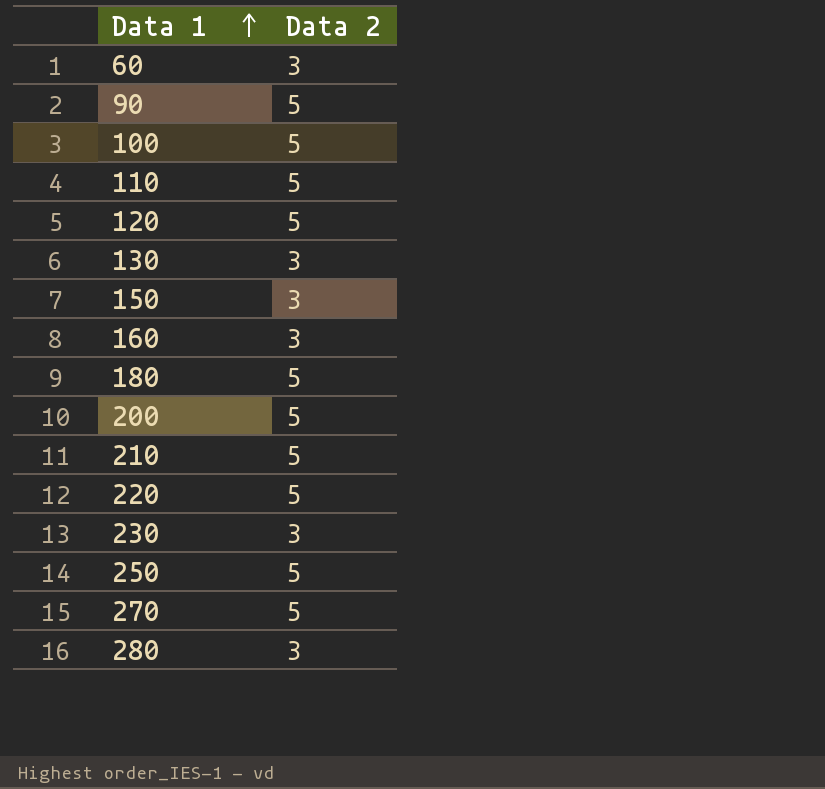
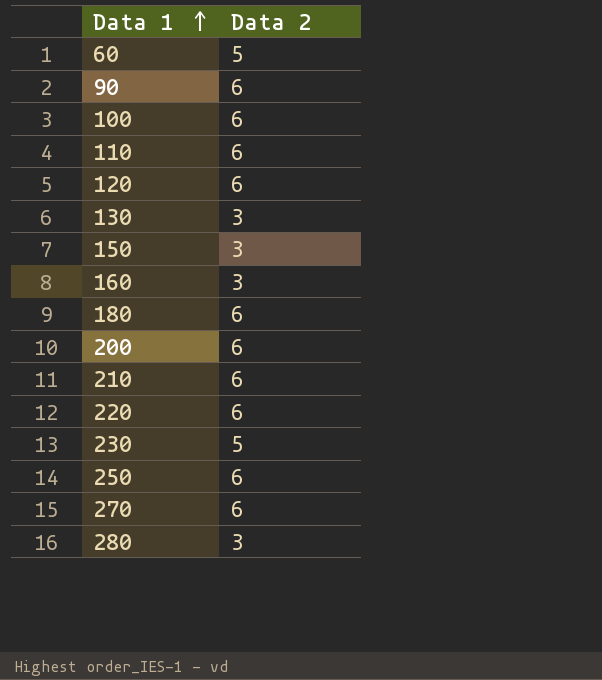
60 | Data 2: 3 -> 5
90 | Data 2: 5 -> 6
100 | Data 2: 5 -> 6
110 | Data 2: 5 -> 6
120 | Data 2: 5 -> 6
180 | Data 2: 5 -> 6
200 | Data 2: 5 -> 6
210 | Data 2: 5 -> 6
220 | Data 2: 5 -> 6
230 | Data 2: 3 -> 5
250 | Data 2: 5 -> 6
270 | Data 2: 5 -> 6

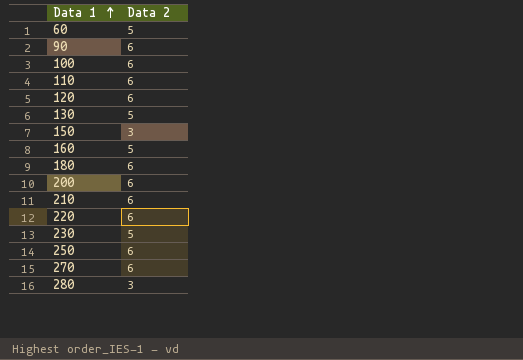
130 | Data 2: 3 -> 5
160 | Data 2: 3 -> 5

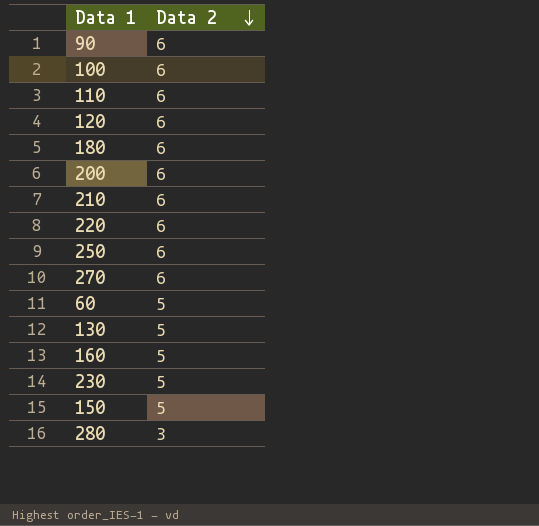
row order: Data 1 ascending -> Data 2 descending
150 | Data 2: 3 -> 5

